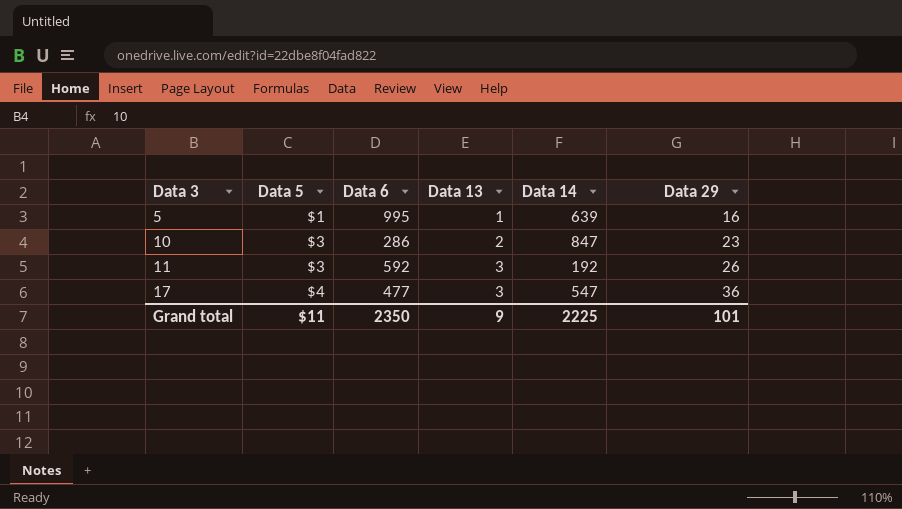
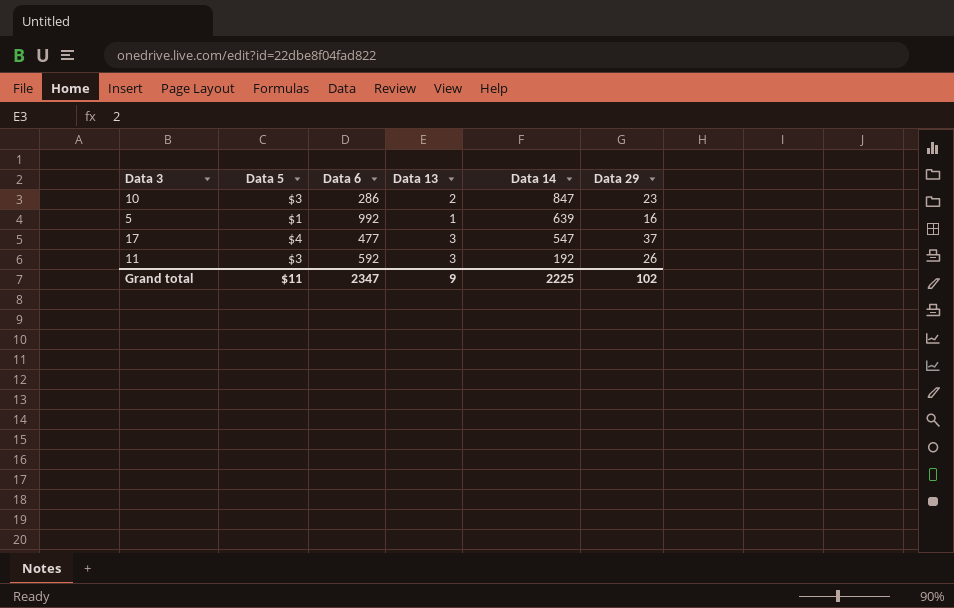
row order: Data 3 ascending -> Data 14 descending
5 | Data 6: 995 -> 992
17 | Data 29: 36 -> 37
Grand total | Data 6: 2350 -> 2347
Grand total | Data 29: 101 -> 102

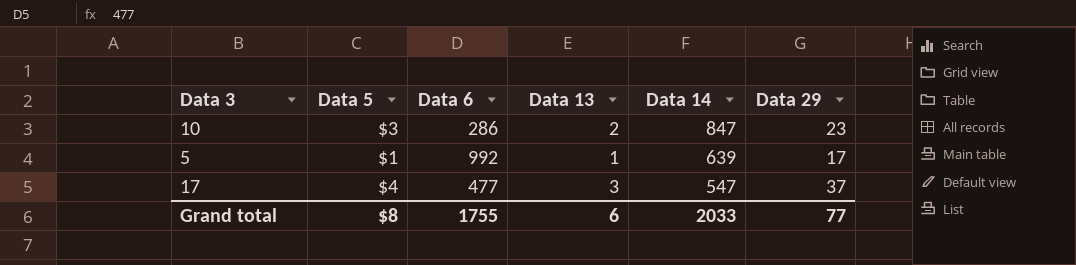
row 11: $3 | 592 | 3 | 192 | 26 -> none
5 | Data 29: 16 -> 17
Grand total | Data 5: $11 -> $8
Grand total | Data 6: 2347 -> 1755
Grand total | Data 13: 9 -> 6
Grand total | Data 14: 2225 -> 2033
Grand total | Data 29: 102 -> 77

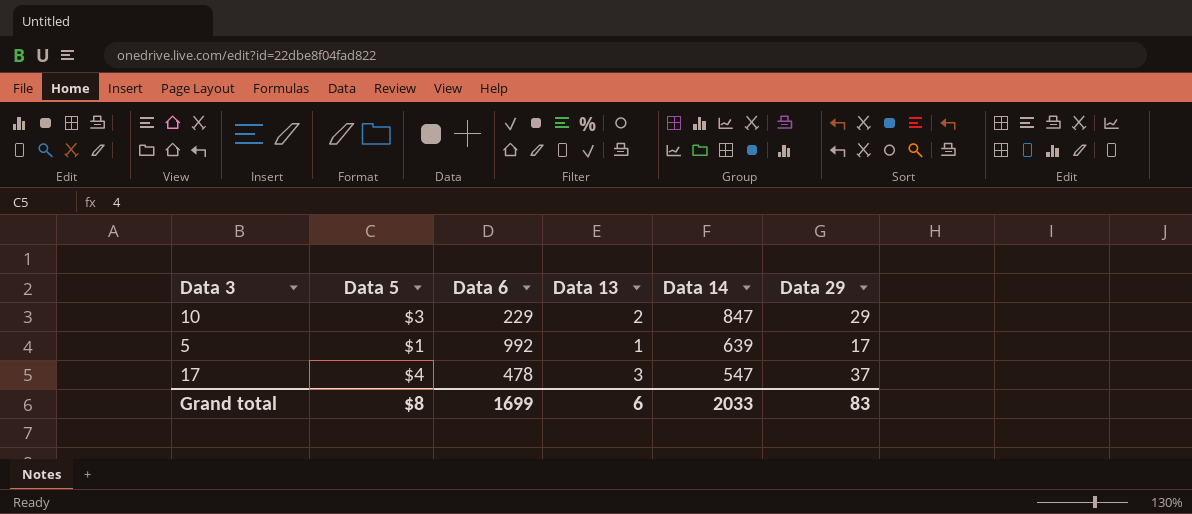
10 | Data 6: 286 -> 229
10 | Data 29: 23 -> 29
17 | Data 6: 477 -> 478
Grand total | Data 6: 1755 -> 1699
Grand total | Data 29: 77 -> 83

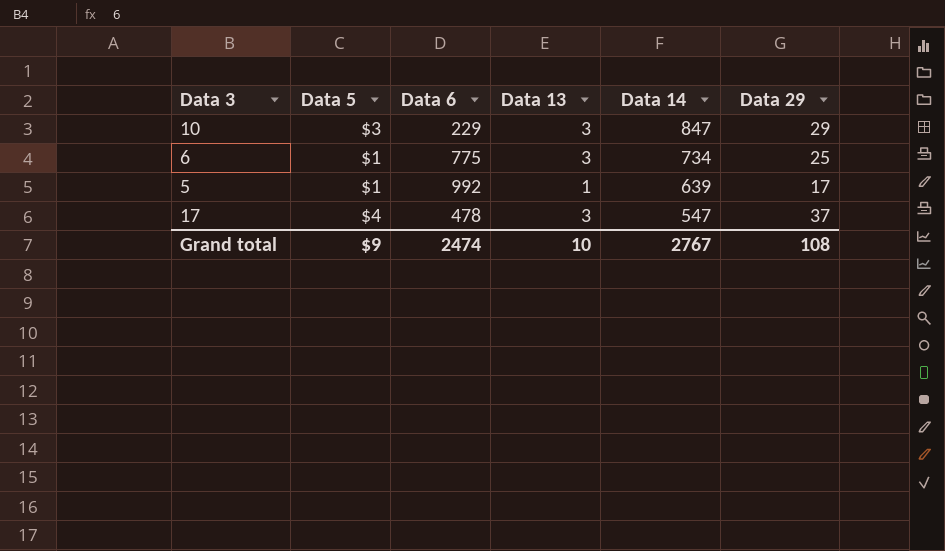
10 | Data 13: 2 -> 3
row 6: none -> $1 | 775 | 3 | 734 | 25
Grand total | Data 5: $8 -> $9
Grand total | Data 6: 1699 -> 2474
Grand total | Data 13: 6 -> 10
Grand total | Data 14: 2033 -> 2767
Grand total | Data 29: 83 -> 108

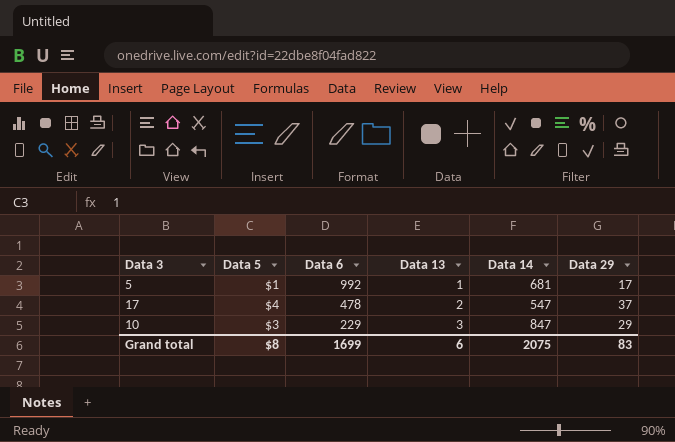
row order: Data 14 descending -> Data 6 descending
row 6: $1 | 775 | 3 | 734 | 25 -> none
5 | Data 14: 639 -> 681
17 | Data 13: 3 -> 2
Grand total | Data 5: $9 -> $8
Grand total | Data 6: 2474 -> 1699
Grand total | Data 13: 10 -> 6
Grand total | Data 14: 2767 -> 2075
Grand total | Data 29: 108 -> 83

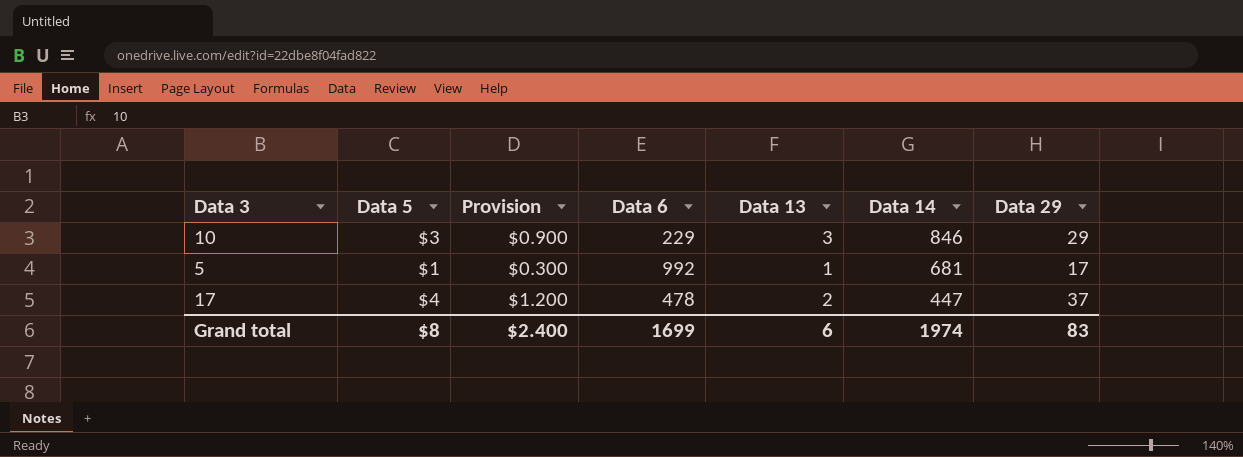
row order: Data 6 descending -> Data 14 descending
column Provision | formula: none -> [Data 5] * 0.3
10 | Data 14: 847 -> 846
17 | Data 14: 547 -> 447
Grand total | Data 14: 2075 -> 1974

